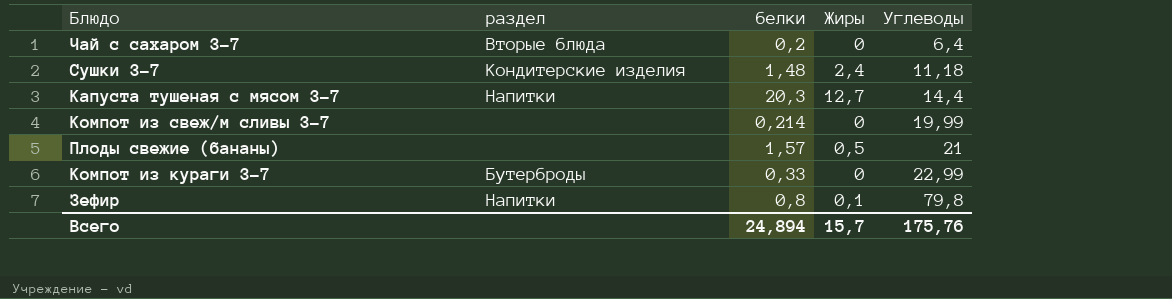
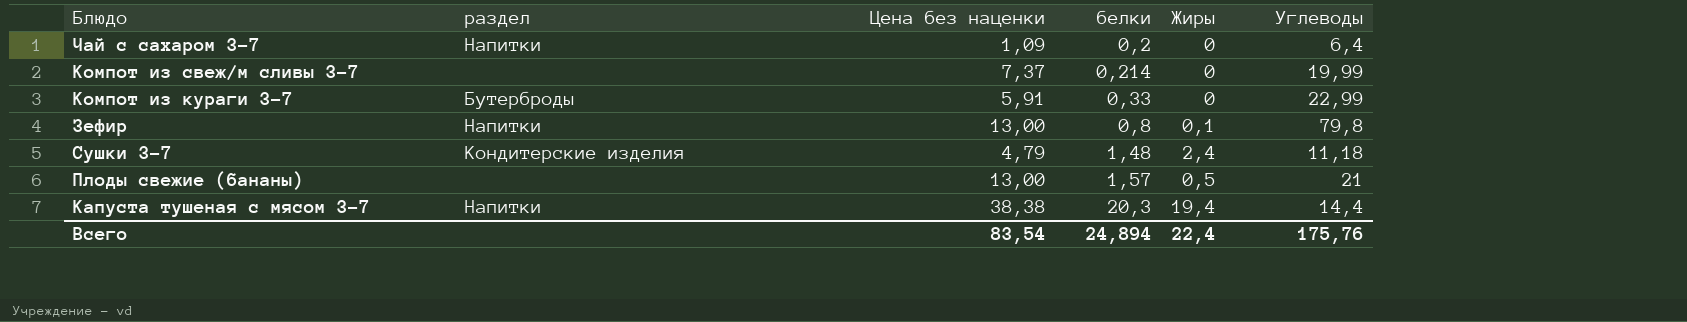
row order: Углеводы ascending -> белки ascending
column Цена без наценки | position: none -> 3
Чай с сахаром 3-7 | раздел: Вторые блюда -> Напитки
Капуста тушеная с мясом 3-7 | Жиры: 12,7 -> 19,4
Всего | Жиры: 15,7 -> 22,4

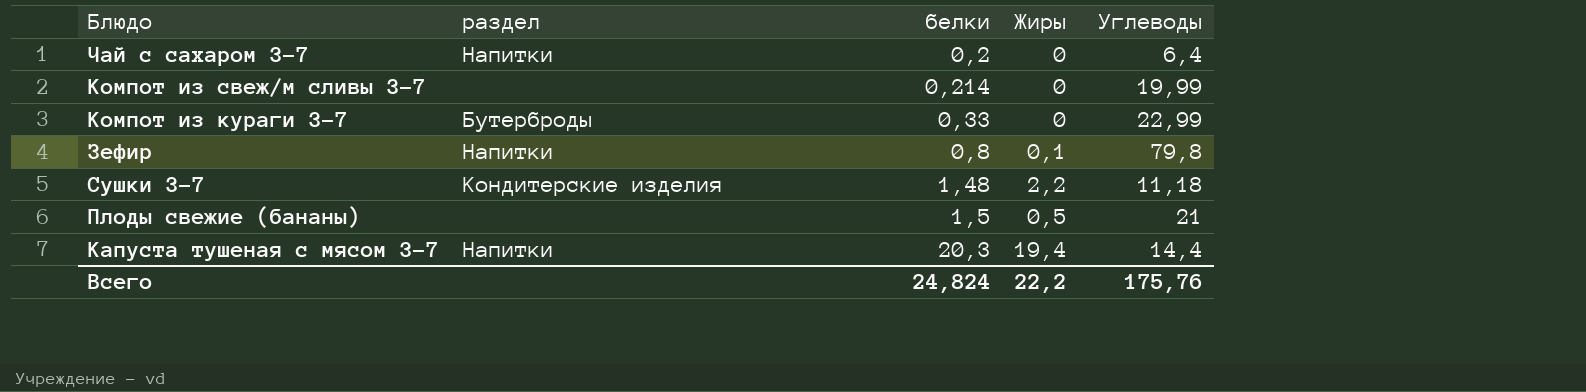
column Цена без наценки | position: 3 -> none
Сушки 3-7 | Жиры: 2,4 -> 2,2
Плоды свежие (бананы) | белки: 1,57 -> 1,5
Всего | белки: 24,894 -> 24,824
Всего | Жиры: 22,4 -> 22,2

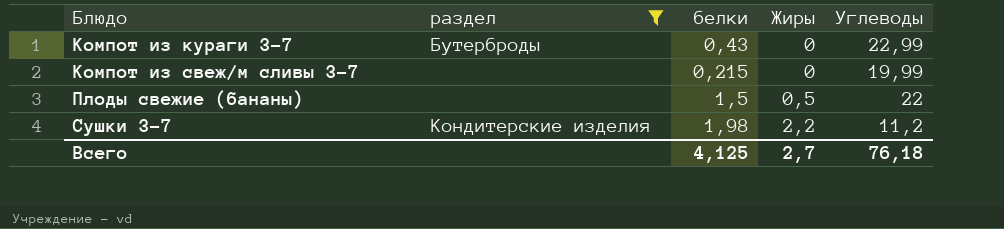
filter: none -> раздел != Напитки
row order: белки ascending -> Блюдо ascending
Компот из кураги 3-7 | белки: 0,33 -> 0,43
Компот из свеж/м сливы 3-7 | белки: 0,214 -> 0,215
Плоды свежие (бананы) | Углеводы: 21 -> 22
Сушки 3-7 | белки: 1,48 -> 1,98
Сушки 3-7 | Углеводы: 11,18 -> 11,2
Всего | белки: 24,824 -> 4,125
Всего | Жиры: 22,2 -> 2,7
Всего | Углеводы: 175,76 -> 76,18

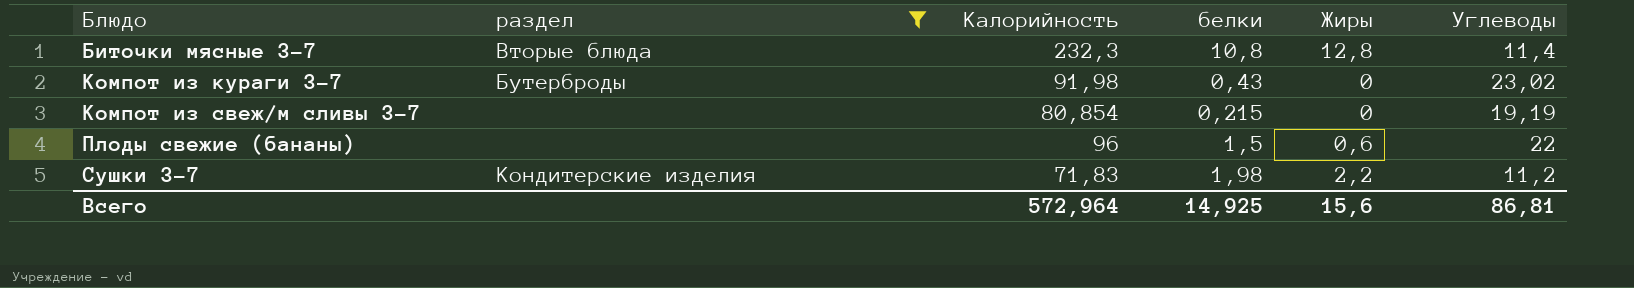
column Калорийность | position: none -> 3
row Биточки мясные 3-7: none -> Вторые блюда | 232,3 | 10,8 | 12,8 | 11,4
Компот из кураги 3-7 | Углеводы: 22,99 -> 23,02
Компот из свеж/м сливы 3-7 | Углеводы: 19,99 -> 19,19
Плоды свежие (бананы) | Жиры: 0,5 -> 0,6
Всего | белки: 4,125 -> 14,925
Всего | Жиры: 2,7 -> 15,6
Всего | Углеводы: 76,18 -> 86,81

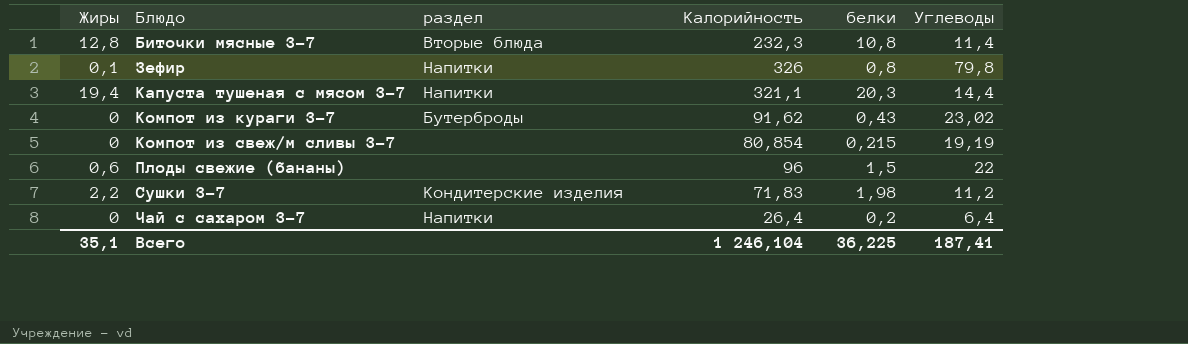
filter: раздел != Напитки -> none
column Жиры | position: 5 -> 1
Компот из кураги 3-7 | Калорийность: 91,98 -> 91,62
Всего | Жиры: 15,6 -> 35,1
Всего | Калорийность: 572,964 -> 1 246,104
Всего | белки: 14,925 -> 36,225
Всего | Углеводы: 86,81 -> 187,41

